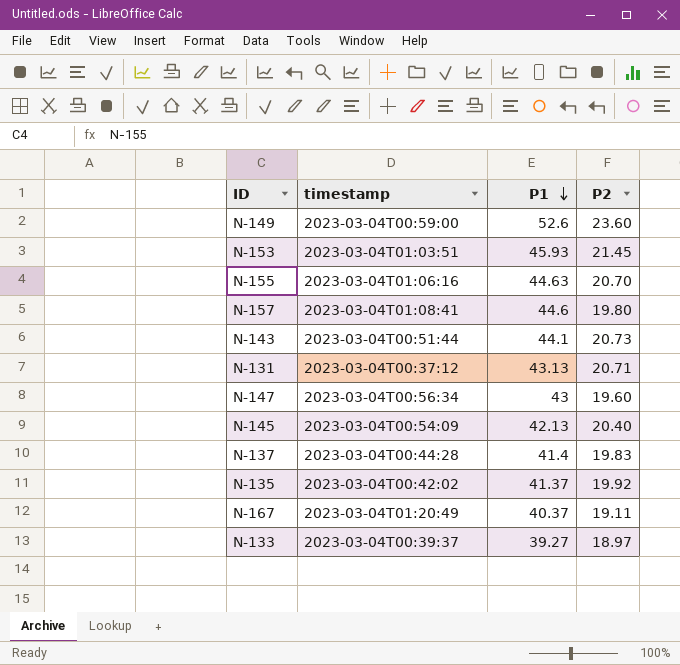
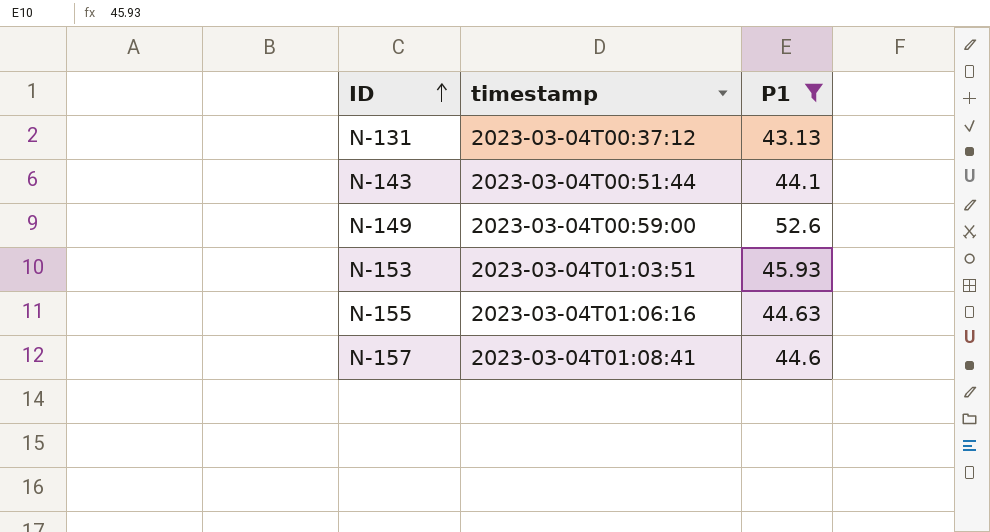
filter: none -> P1 >= 43.13
row order: P1 descending -> ID ascending
column P2 | position: 4 -> none

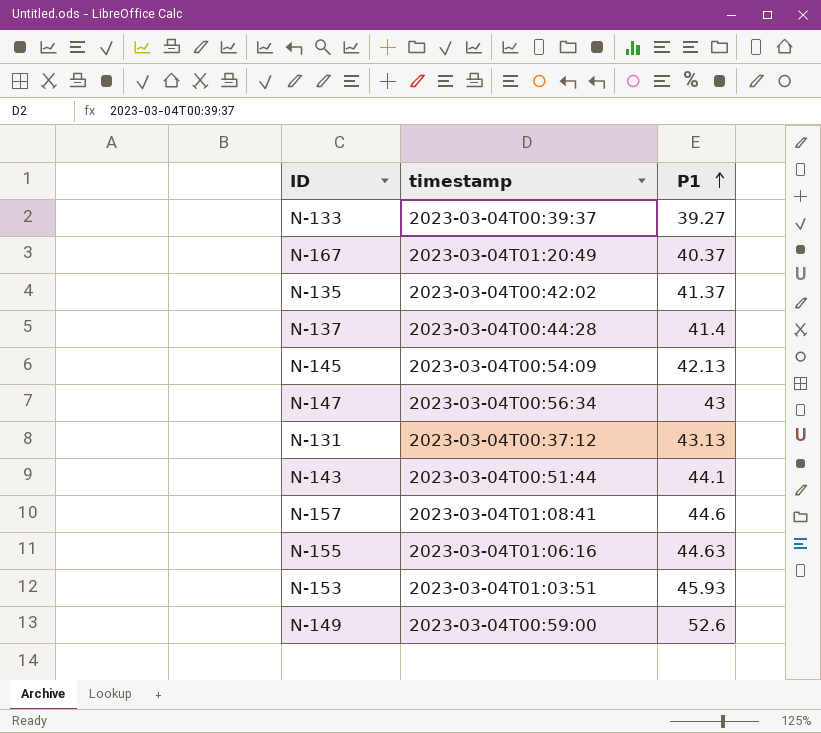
filter: P1 >= 43.13 -> none
row order: ID ascending -> P1 ascending

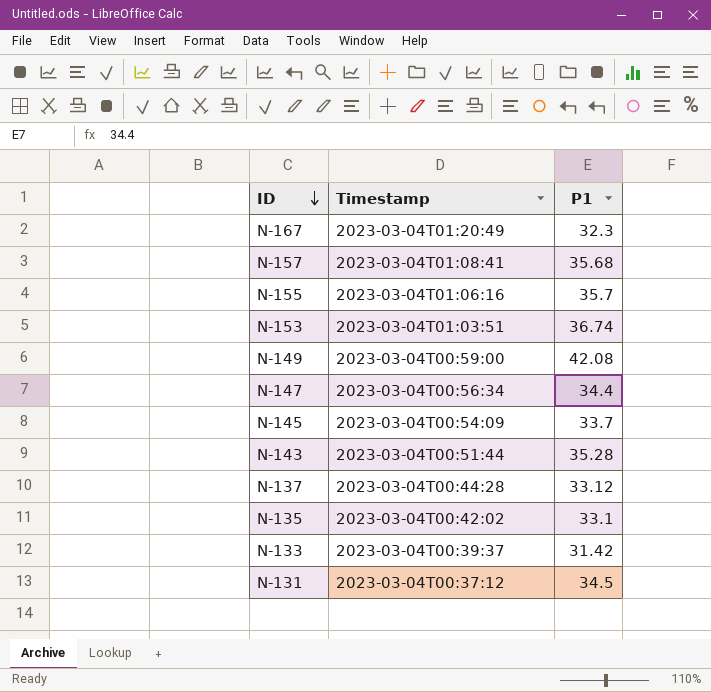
row order: P1 ascending -> ID descending
column name: timestamp -> Timestamp
N-167 | P1: 40.37 -> 32.3
N-157 | P1: 44.6 -> 35.68
N-155 | P1: 44.63 -> 35.7
N-153 | P1: 45.93 -> 36.74
N-149 | P1: 52.6 -> 42.08
N-147 | P1: 43 -> 34.4
N-145 | P1: 42.13 -> 33.7
N-143 | P1: 44.1 -> 35.28
N-137 | P1: 41.4 -> 33.12
N-135 | P1: 41.37 -> 33.1
N-133 | P1: 39.27 -> 31.42
N-131 | P1: 43.13 -> 34.5

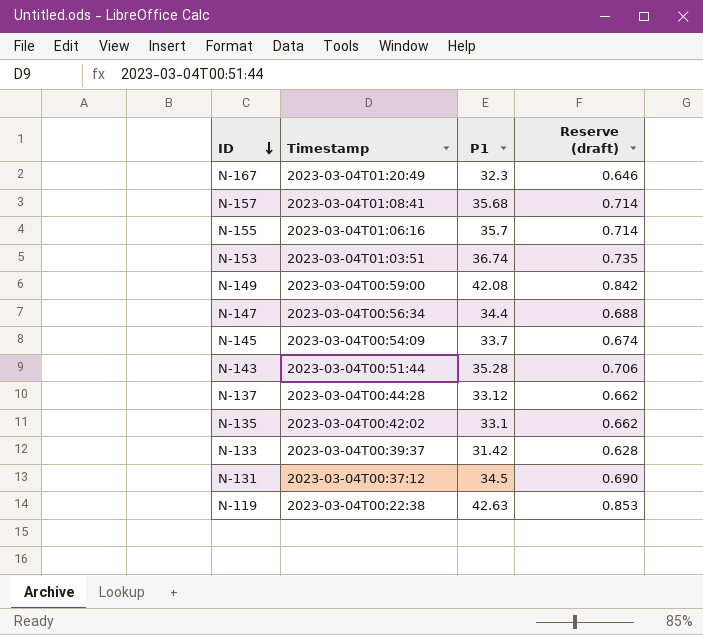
column Reserve (draft) | formula: none -> [P1] * 0.02
row N-119: none -> 2023-03-04T00:22:38 | 42.63 | 0.853

